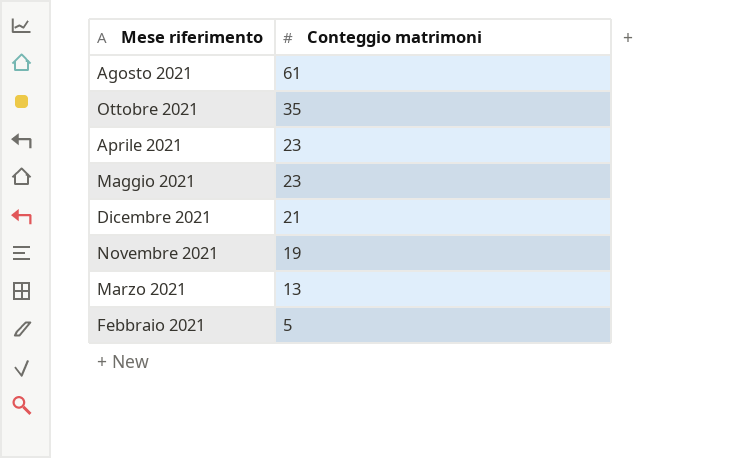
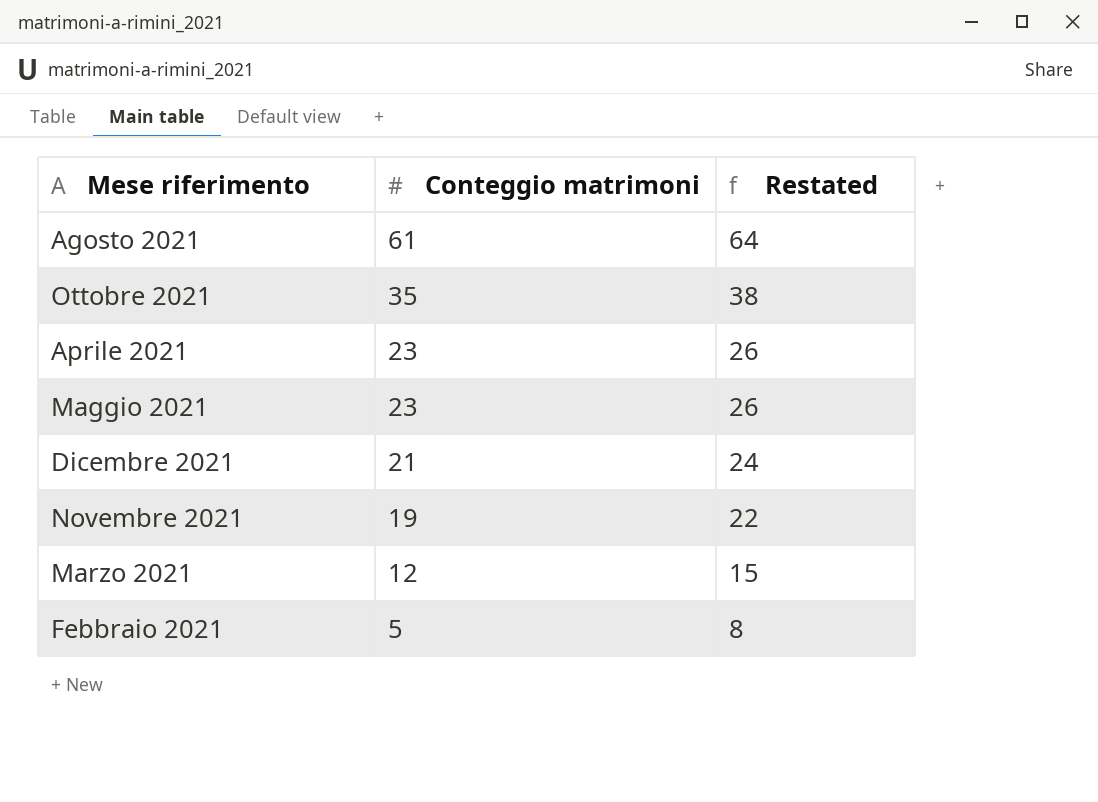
column Restated | formula: none -> [Conteggio matrimoni] + 3
Marzo 2021 | Conteggio matrimoni: 13 -> 12

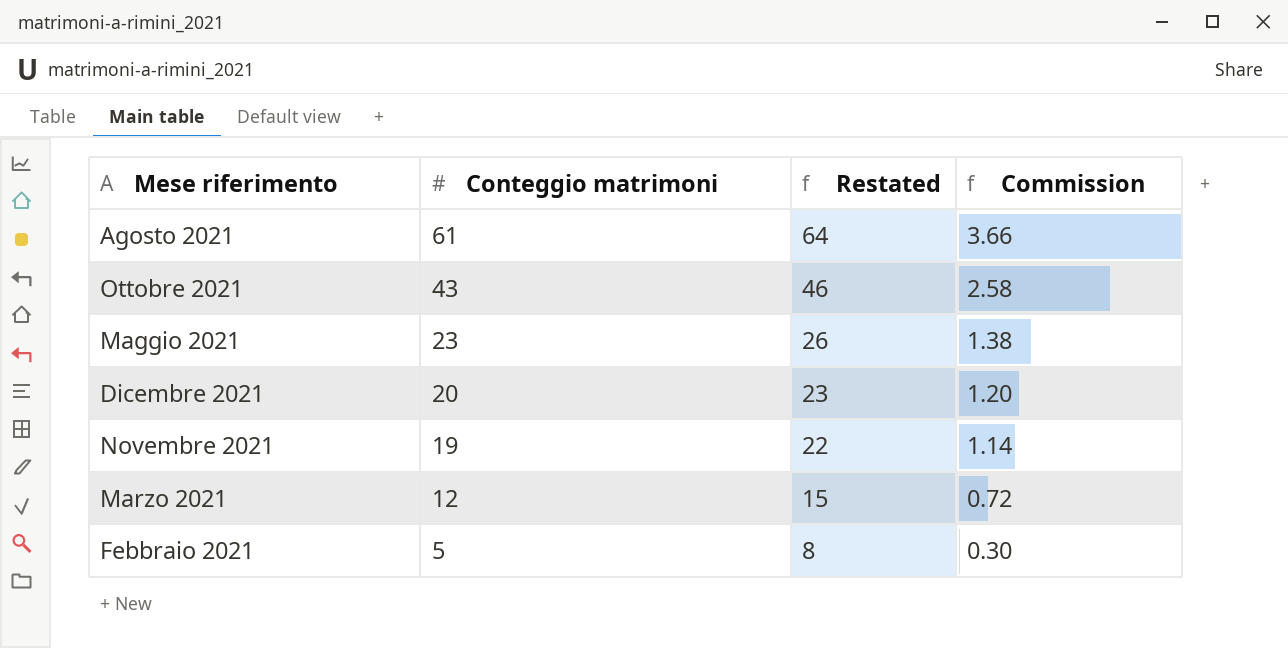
column Commission | formula: none -> [Conteggio matrimoni] * 0.06
row Aprile 2021: 23 | 26 -> none
Ottobre 2021 | Conteggio matrimoni: 35 -> 43
Ottobre 2021 | Restated: 38 -> 46
Dicembre 2021 | Conteggio matrimoni: 21 -> 20
Dicembre 2021 | Restated: 24 -> 23

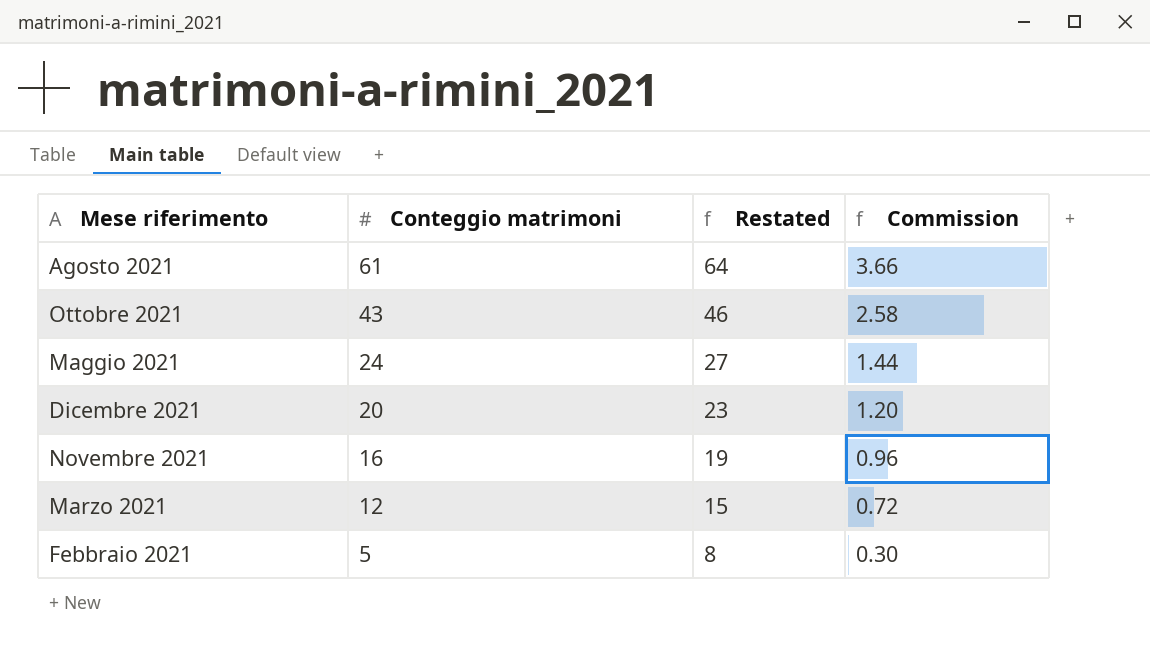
Maggio 2021 | Conteggio matrimoni: 23 -> 24
Maggio 2021 | Restated: 26 -> 27
Maggio 2021 | Commission: 1.38 -> 1.44
Novembre 2021 | Conteggio matrimoni: 19 -> 16
Novembre 2021 | Restated: 22 -> 19
Novembre 2021 | Commission: 1.14 -> 0.96

